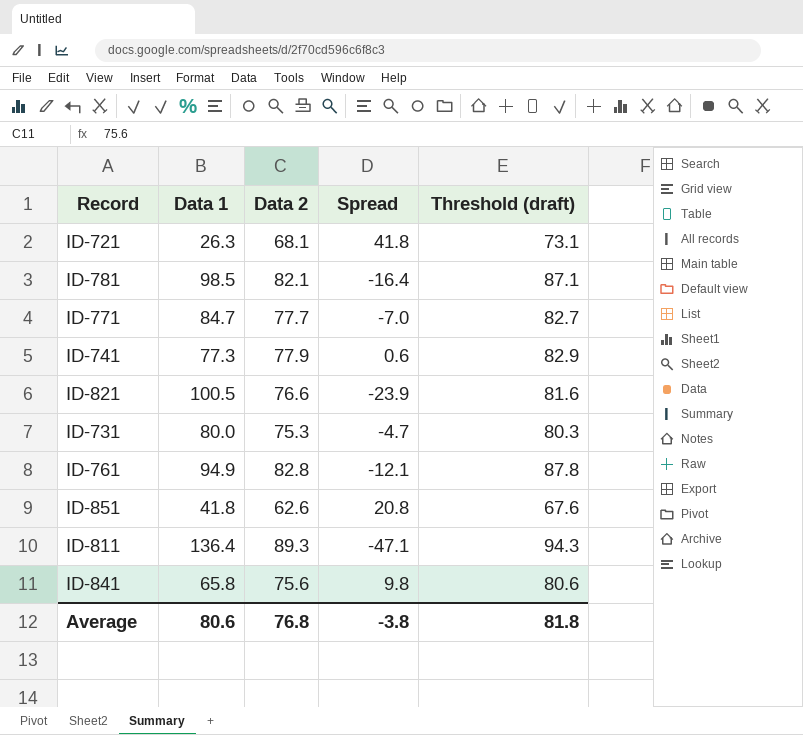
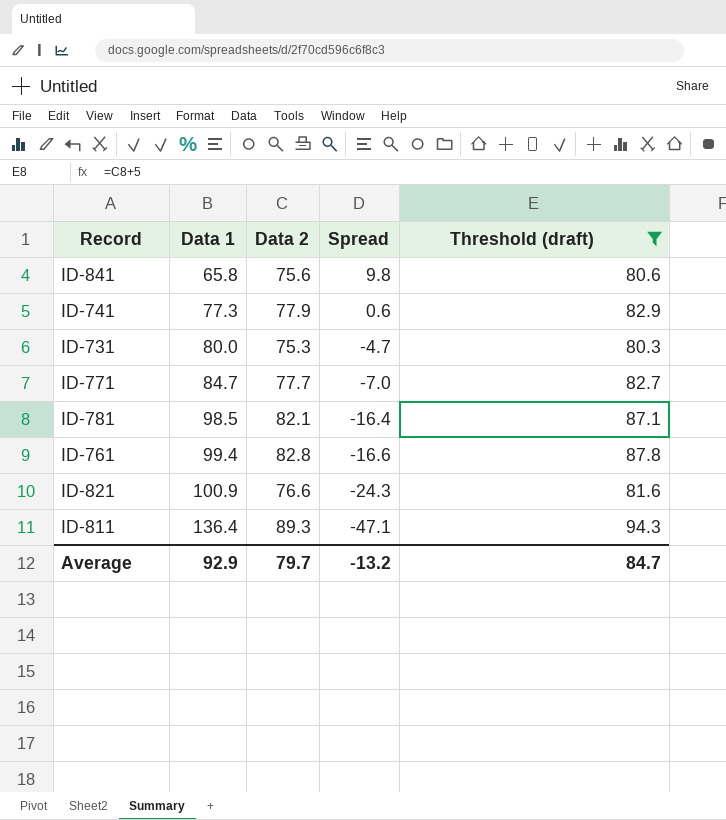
filter: none -> Threshold (draft) >= 80.3
row order: none -> Data 1 ascending
ID-761 | Data 1: 94.9 -> 99.4
ID-761 | Spread: -12.1 -> -16.6
ID-821 | Data 1: 100.5 -> 100.9
ID-821 | Spread: -23.9 -> -24.3
Average | Data 1: 80.6 -> 92.9
Average | Data 2: 76.8 -> 79.7
Average | Spread: -3.8 -> -13.2
Average | Threshold (draft): 81.8 -> 84.7

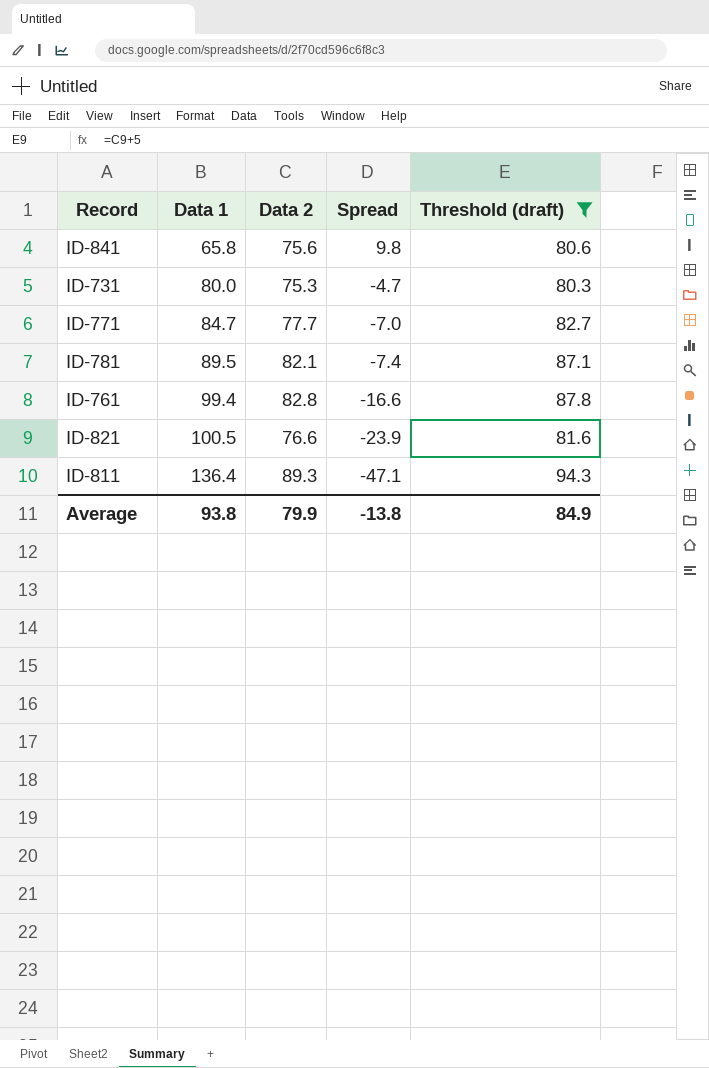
row ID-741: 77.3 | 77.9 | 0.6 | 82.9 -> none
ID-781 | Data 1: 98.5 -> 89.5
ID-781 | Spread: -16.4 -> -7.4
ID-821 | Data 1: 100.9 -> 100.5
ID-821 | Spread: -24.3 -> -23.9
Average | Data 1: 92.9 -> 93.8
Average | Data 2: 79.7 -> 79.9
Average | Spread: -13.2 -> -13.8
Average | Threshold (draft): 84.7 -> 84.9

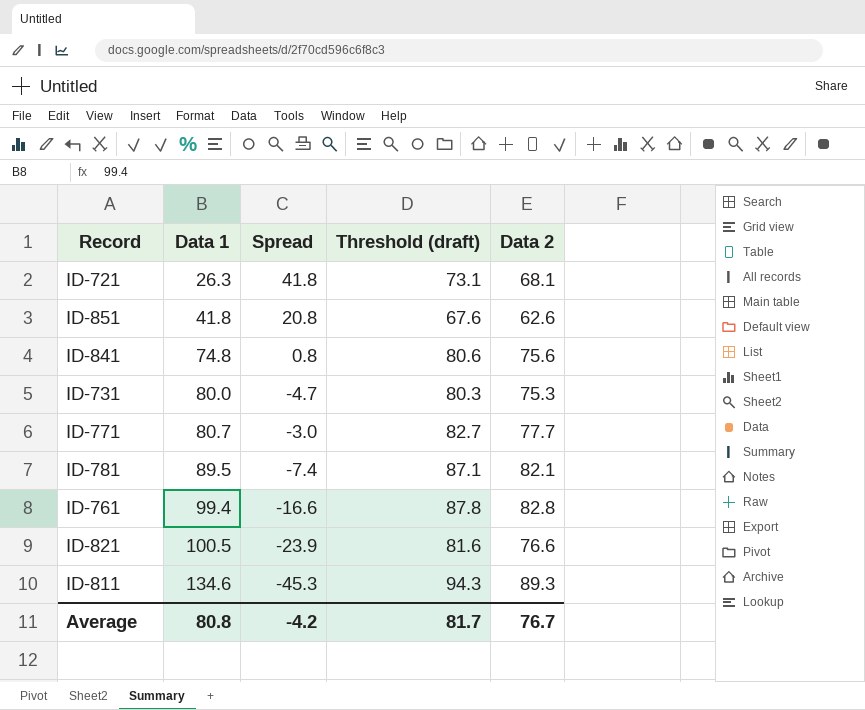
filter: Threshold (draft) >= 80.3 -> none
column Data 2 | position: 3 -> 5
ID-841 | Data 1: 65.8 -> 74.8
ID-841 | Spread: 9.8 -> 0.8
ID-771 | Data 1: 84.7 -> 80.7
ID-771 | Spread: -7.0 -> -3.0
ID-811 | Data 1: 136.4 -> 134.6
ID-811 | Spread: -47.1 -> -45.3
Average | Data 1: 93.8 -> 80.8
Average | Spread: -13.8 -> -4.2
Average | Threshold (draft): 84.9 -> 81.7
Average | Data 2: 79.9 -> 76.7

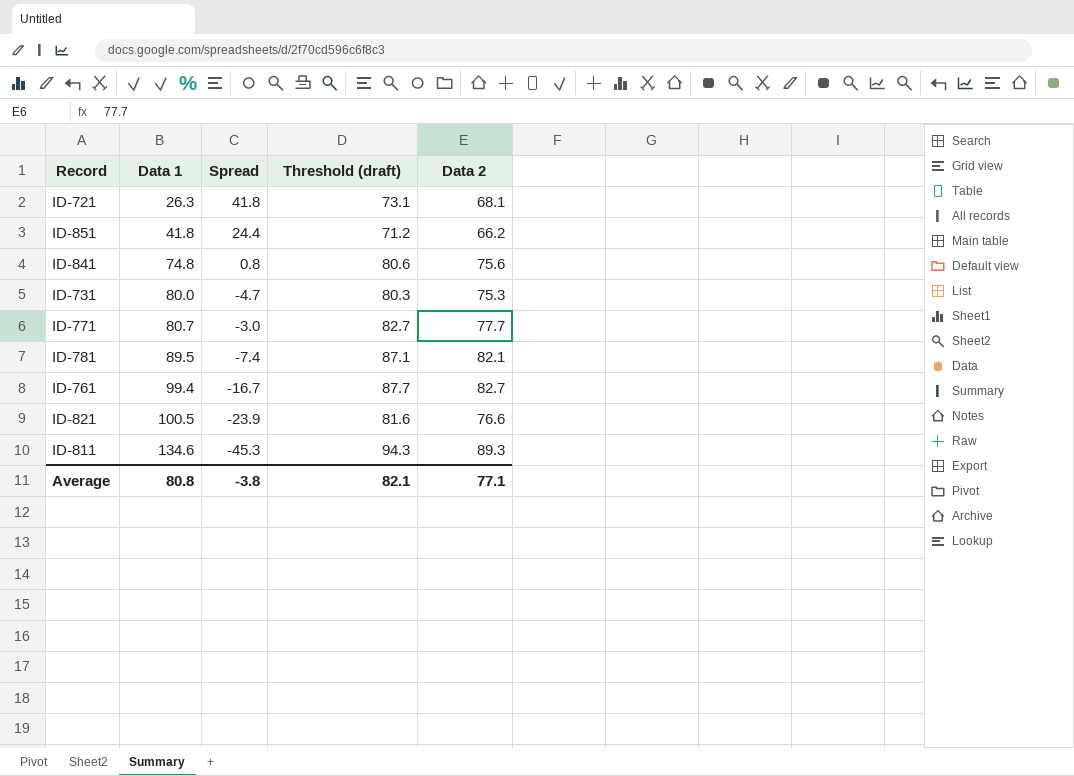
ID-851 | Spread: 20.8 -> 24.4
ID-851 | Threshold (draft): 67.6 -> 71.2
ID-851 | Data 2: 62.6 -> 66.2
ID-761 | Spread: -16.6 -> -16.7
ID-761 | Threshold (draft): 87.8 -> 87.7
ID-761 | Data 2: 82.8 -> 82.7
Average | Spread: -4.2 -> -3.8
Average | Threshold (draft): 81.7 -> 82.1
Average | Data 2: 76.7 -> 77.1

